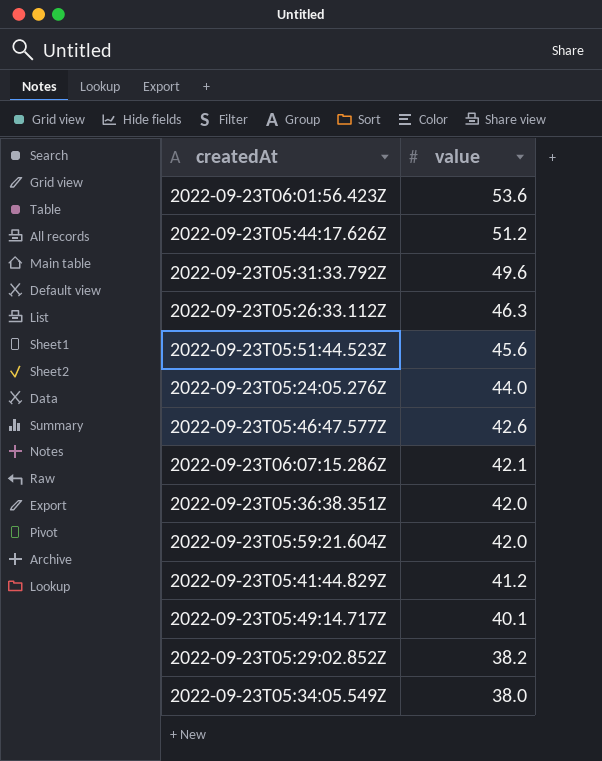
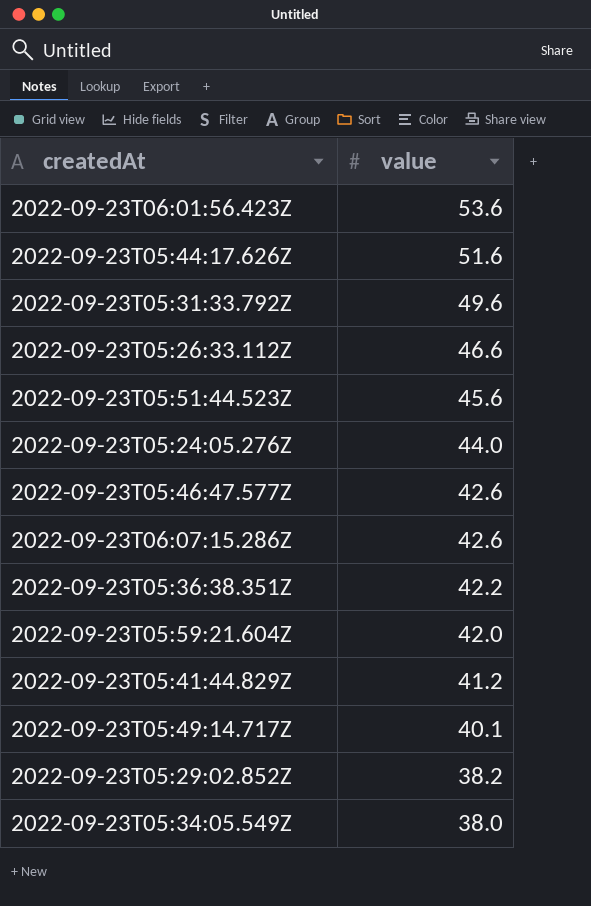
2022-09-23T05:44:17.626Z | value: 51.2 -> 51.6
2022-09-23T05:26:33.112Z | value: 46.3 -> 46.6
2022-09-23T06:07:15.286Z | value: 42.1 -> 42.6
2022-09-23T05:36:38.351Z | value: 42.0 -> 42.2

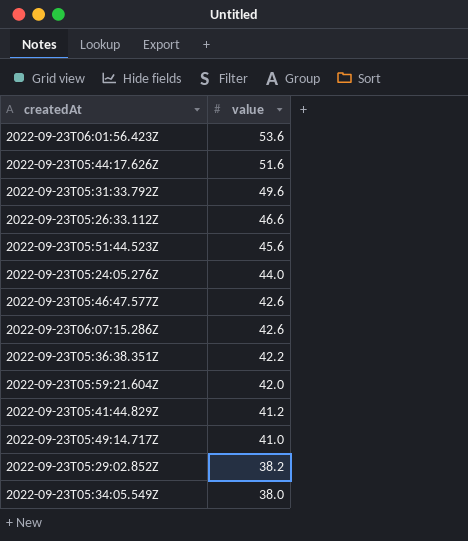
2022-09-23T05:49:14.717Z | value: 40.1 -> 41.0

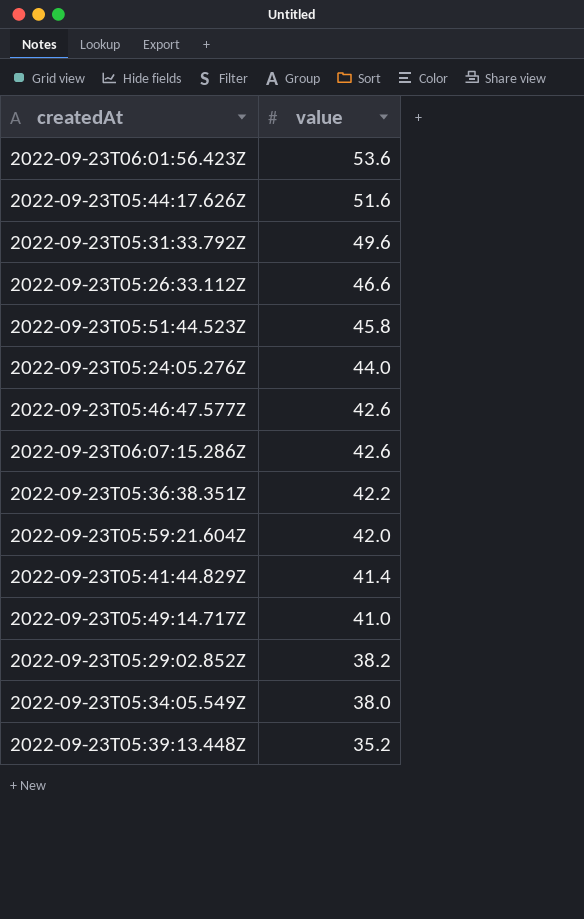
2022-09-23T05:51:44.523Z | value: 45.6 -> 45.8
2022-09-23T05:41:44.829Z | value: 41.2 -> 41.4
row 2022-09-23T05:39:13.448Z: none -> 35.2

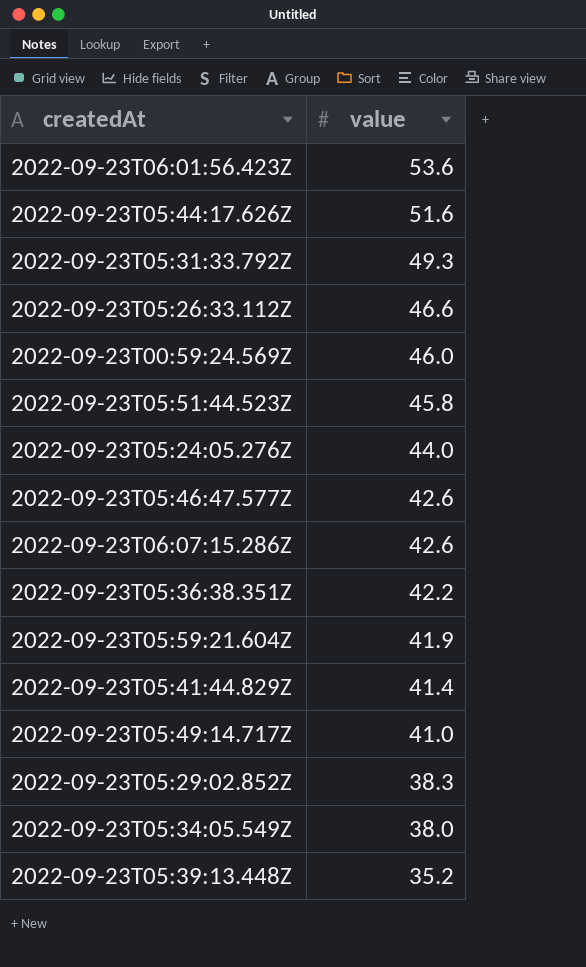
2022-09-23T05:31:33.792Z | value: 49.6 -> 49.3
row 2022-09-23T00:59:24.569Z: none -> 46.0
2022-09-23T05:59:21.604Z | value: 42.0 -> 41.9
2022-09-23T05:29:02.852Z | value: 38.2 -> 38.3

